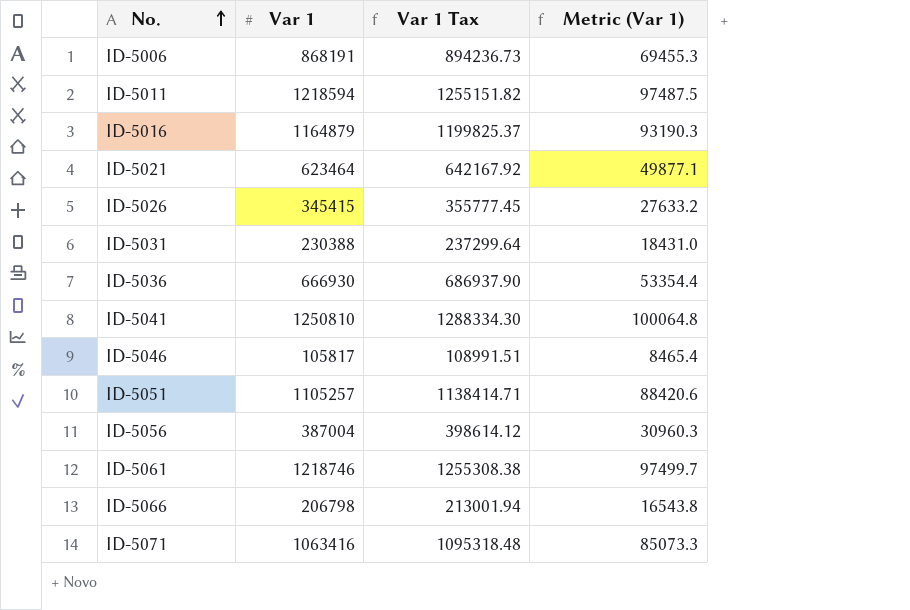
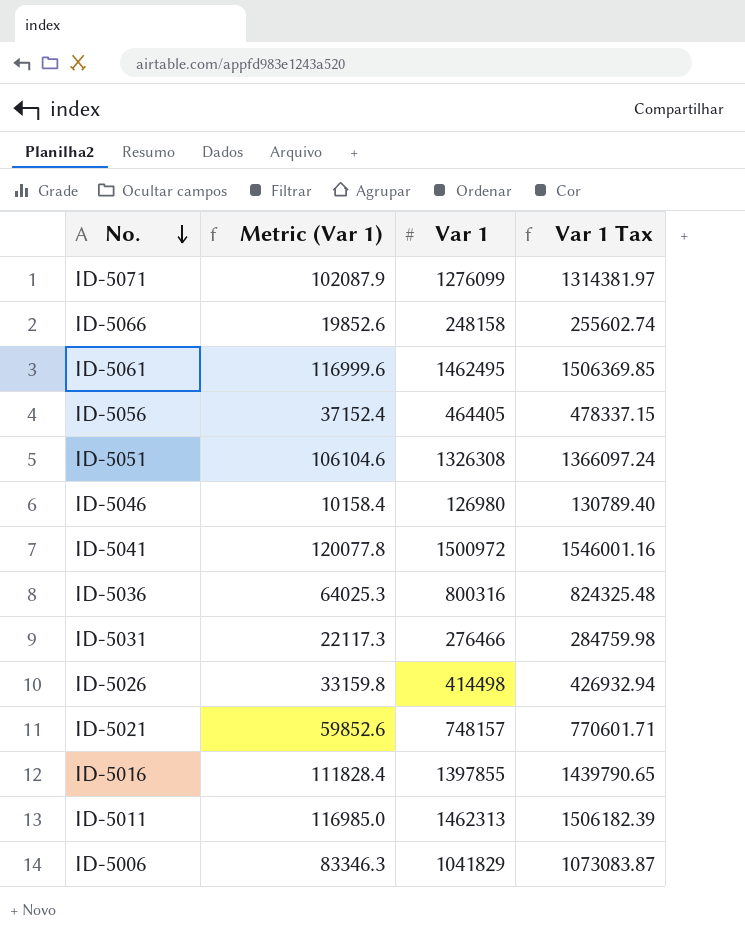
row order: No. ascending -> No. descending
column Metric (Var 1) | position: 4 -> 2
ID-5071 | Metric (Var 1): 85073.3 -> 102087.9
ID-5071 | Var 1: 1063416 -> 1276099
ID-5071 | Var 1 Tax: 1095318.48 -> 1314381.97
ID-5066 | Metric (Var 1): 16543.8 -> 19852.6
ID-5066 | Var 1: 206798 -> 248158
ID-5066 | Var 1 Tax: 213001.94 -> 255602.74
ID-5061 | Metric (Var 1): 97499.7 -> 116999.6
ID-5061 | Var 1: 1218746 -> 1462495
ID-5061 | Var 1 Tax: 1255308.38 -> 1506369.85
ID-5056 | Metric (Var 1): 30960.3 -> 37152.4
ID-5056 | Var 1: 387004 -> 464405
ID-5056 | Var 1 Tax: 398614.12 -> 478337.15
ID-5051 | Metric (Var 1): 88420.6 -> 106104.6
ID-5051 | Var 1: 1105257 -> 1326308
ID-5051 | Var 1 Tax: 1138414.71 -> 1366097.24
ID-5046 | Metric (Var 1): 8465.4 -> 10158.4
ID-5046 | Var 1: 105817 -> 126980
ID-5046 | Var 1 Tax: 108991.51 -> 130789.40
ID-5041 | Metric (Var 1): 100064.8 -> 120077.8
ID-5041 | Var 1: 1250810 -> 1500972
ID-5041 | Var 1 Tax: 1288334.30 -> 1546001.16
ID-5036 | Metric (Var 1): 53354.4 -> 64025.3
ID-5036 | Var 1: 666930 -> 800316
ID-5036 | Var 1 Tax: 686937.90 -> 824325.48
ID-5031 | Metric (Var 1): 18431.0 -> 22117.3
ID-5031 | Var 1: 230388 -> 276466
ID-5031 | Var 1 Tax: 237299.64 -> 284759.98
ID-5026 | Metric (Var 1): 27633.2 -> 33159.8
ID-5026 | Var 1: 345415 -> 414498
ID-5026 | Var 1 Tax: 355777.45 -> 426932.94
ID-5021 | Metric (Var 1): 49877.1 -> 59852.6
ID-5021 | Var 1: 623464 -> 748157
ID-5021 | Var 1 Tax: 642167.92 -> 770601.71
ID-5016 | Metric (Var 1): 93190.3 -> 111828.4
ID-5016 | Var 1: 1164879 -> 1397855
ID-5016 | Var 1 Tax: 1199825.37 -> 1439790.65
ID-5011 | Metric (Var 1): 97487.5 -> 116985.0
ID-5011 | Var 1: 1218594 -> 1462313
ID-5011 | Var 1 Tax: 1255151.82 -> 1506182.39
ID-5006 | Metric (Var 1): 69455.3 -> 83346.3
ID-5006 | Var 1: 868191 -> 1041829
ID-5006 | Var 1 Tax: 894236.73 -> 1073083.87

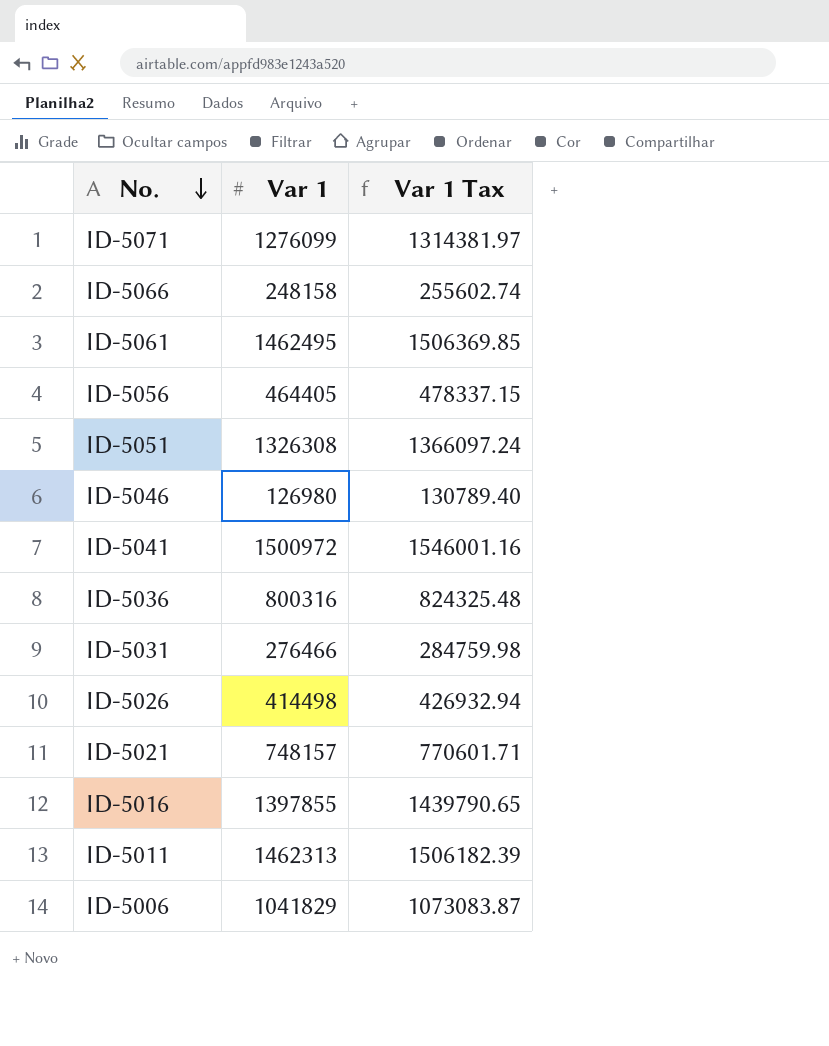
column Metric (Var 1) | formula: [Var 1] * 0.08 -> none

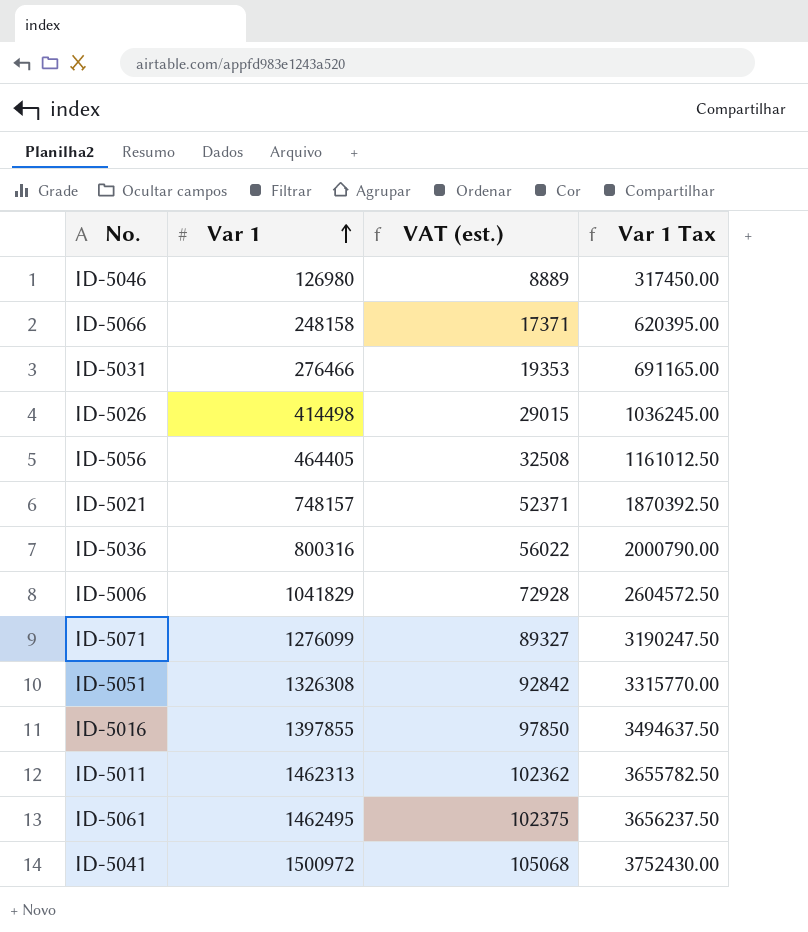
row order: No. descending -> Var 1 ascending
column VAT (est.) | formula: none -> [Var 1] * 0.07
column Var 1 Tax | formula: [Var 1] * 1.03 -> [Var 1] * 2.5

